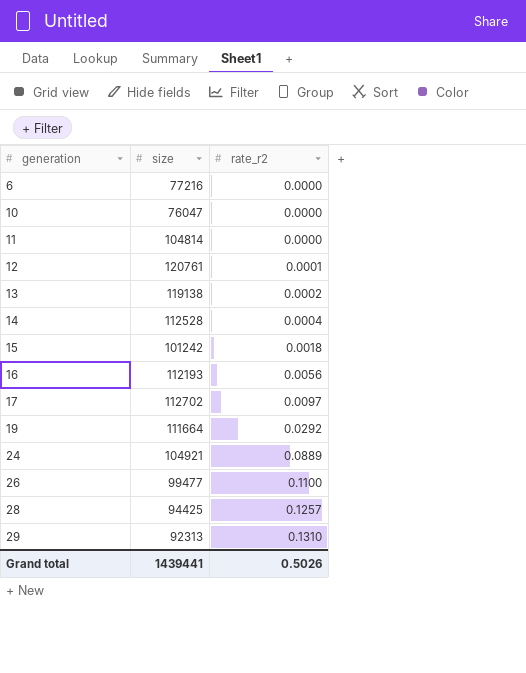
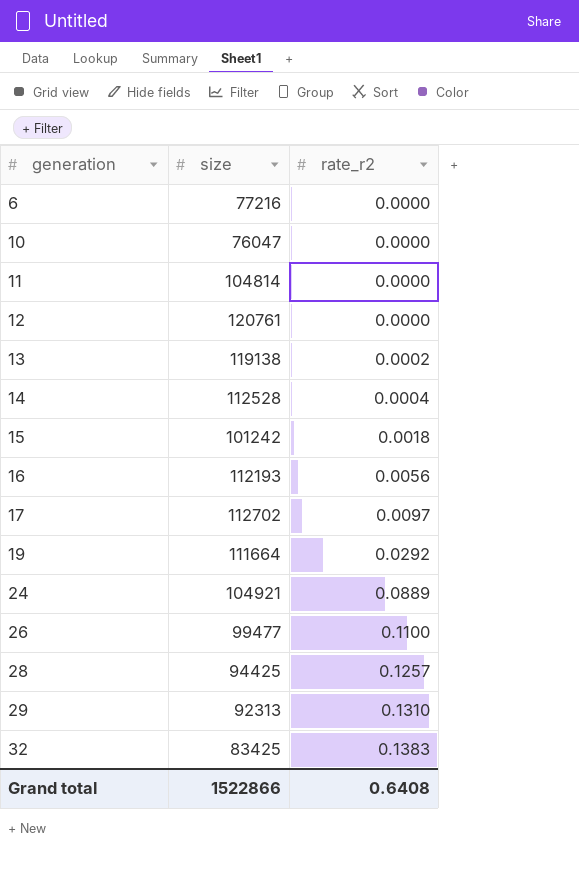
12 | rate_r2: 0.0001 -> 0.0000
row 32: none -> 83425 | 0.1383
Grand total | size: 1439441 -> 1522866
Grand total | rate_r2: 0.5026 -> 0.6408

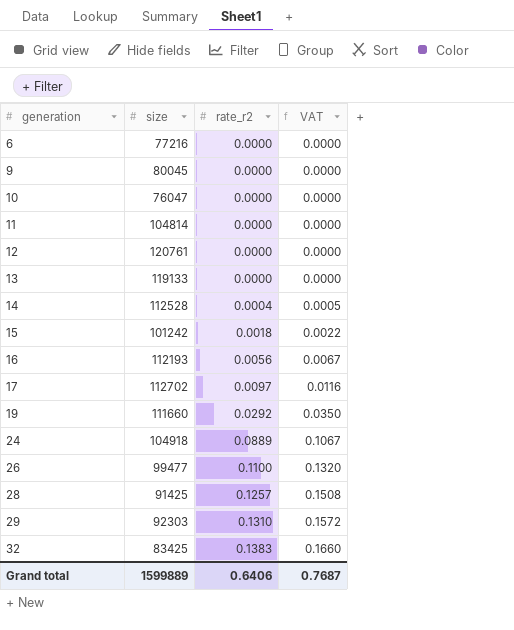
column VAT | formula: none -> [rate_r2] * 1.2
row 9: none -> 80045 | 0.0000 | 0.0000
13 | size: 119138 -> 119133
13 | rate_r2: 0.0002 -> 0.0000
19 | size: 111664 -> 111660
24 | size: 104921 -> 104918
28 | size: 94425 -> 91425
29 | size: 92313 -> 92303
Grand total | size: 1522866 -> 1599889
Grand total | rate_r2: 0.6408 -> 0.6406

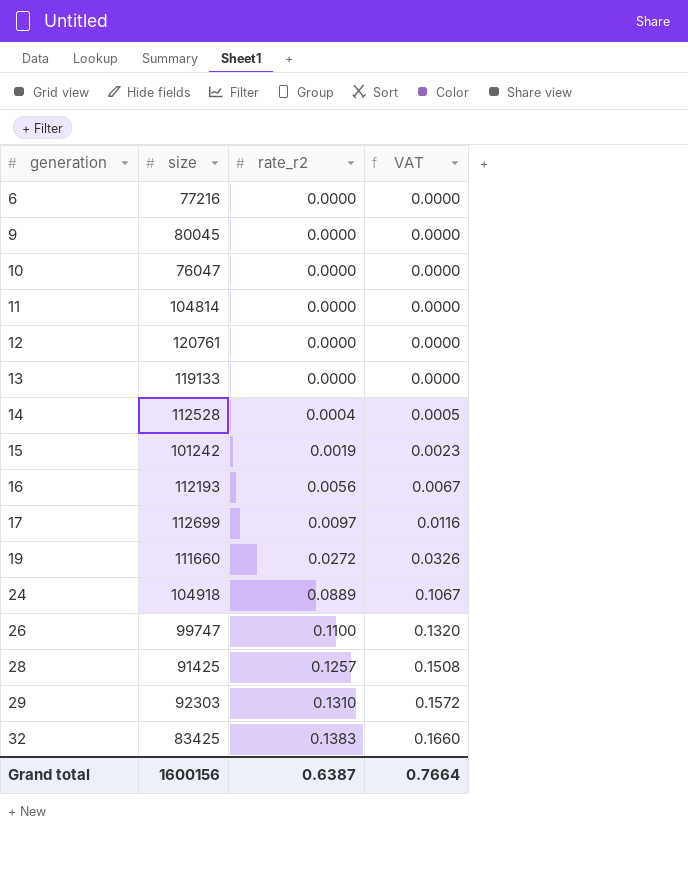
15 | rate_r2: 0.0018 -> 0.0019
15 | VAT: 0.0022 -> 0.0023
17 | size: 112702 -> 112699
19 | rate_r2: 0.0292 -> 0.0272
19 | VAT: 0.0350 -> 0.0326
26 | size: 99477 -> 99747
Grand total | size: 1599889 -> 1600156
Grand total | rate_r2: 0.6406 -> 0.6387
Grand total | VAT: 0.7687 -> 0.7664

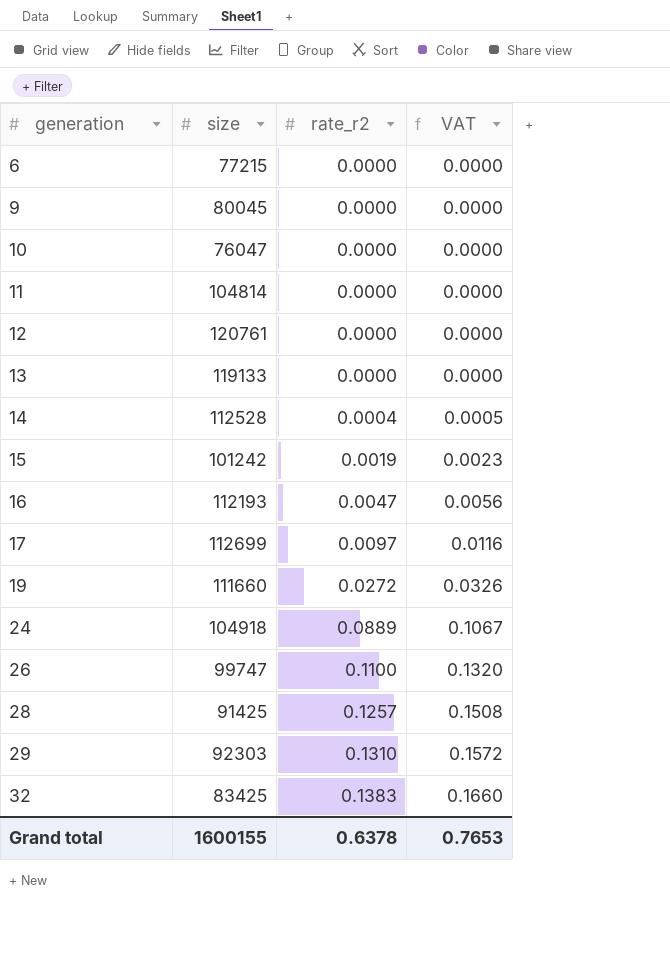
6 | size: 77216 -> 77215
16 | rate_r2: 0.0056 -> 0.0047
16 | VAT: 0.0067 -> 0.0056
Grand total | size: 1600156 -> 1600155
Grand total | rate_r2: 0.6387 -> 0.6378
Grand total | VAT: 0.7664 -> 0.7653

